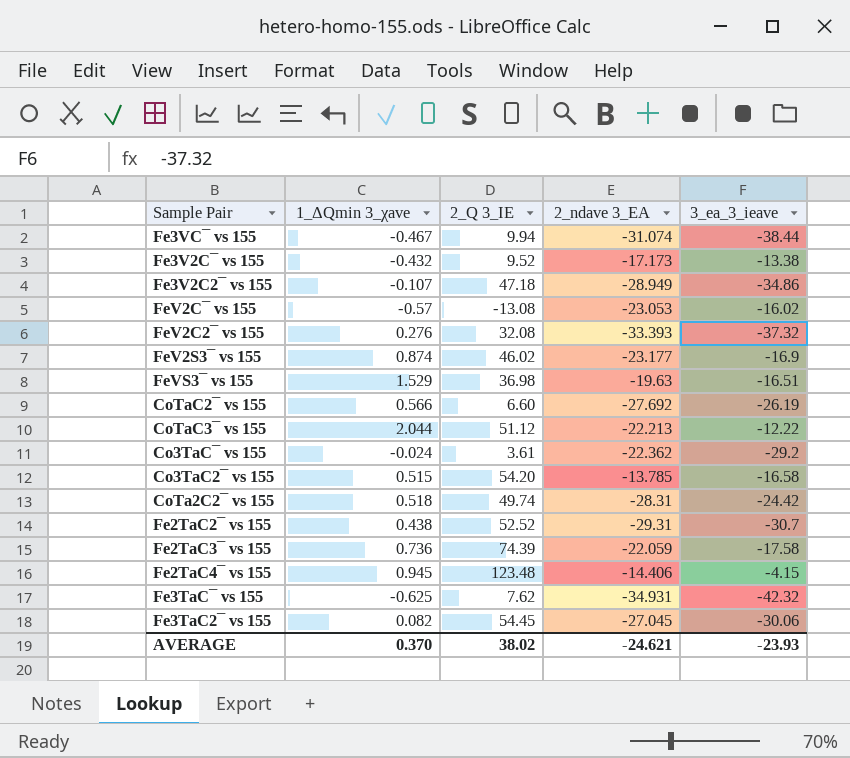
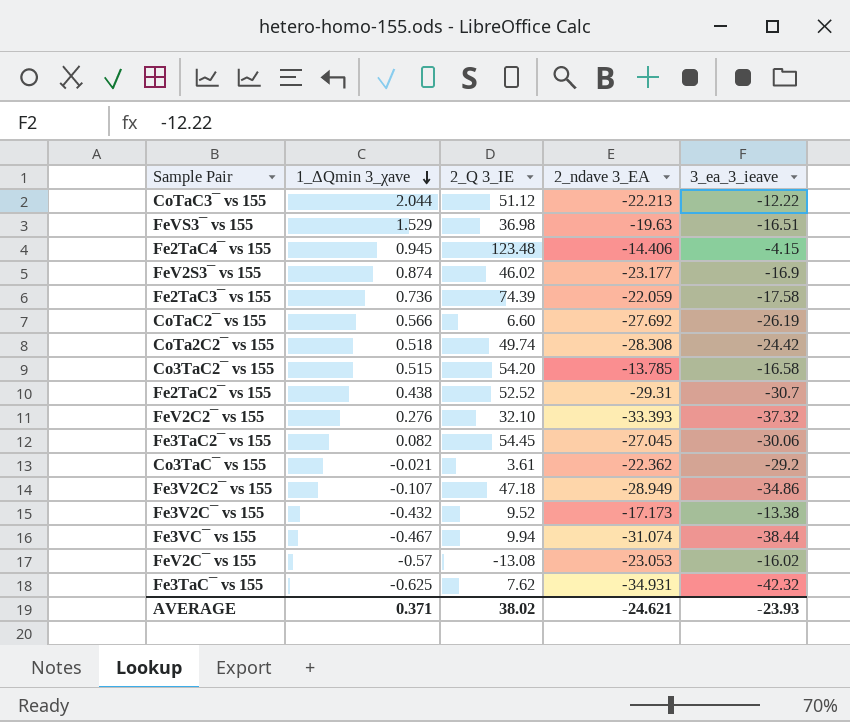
row order: none -> 1_ΔQmin 3_χave descending
CoTa2C2¯ vs 155 | 2_ndave 3_EA: -28.31 -> -28.308
FeV2C2¯ vs 155 | 2_Q 3_IE: 32.08 -> 32.10
Co3TaC¯ vs 155 | 1_ΔQmin 3_χave: -0.024 -> -0.021
AVERAGE | 1_ΔQmin 3_χave: 0.370 -> 0.371

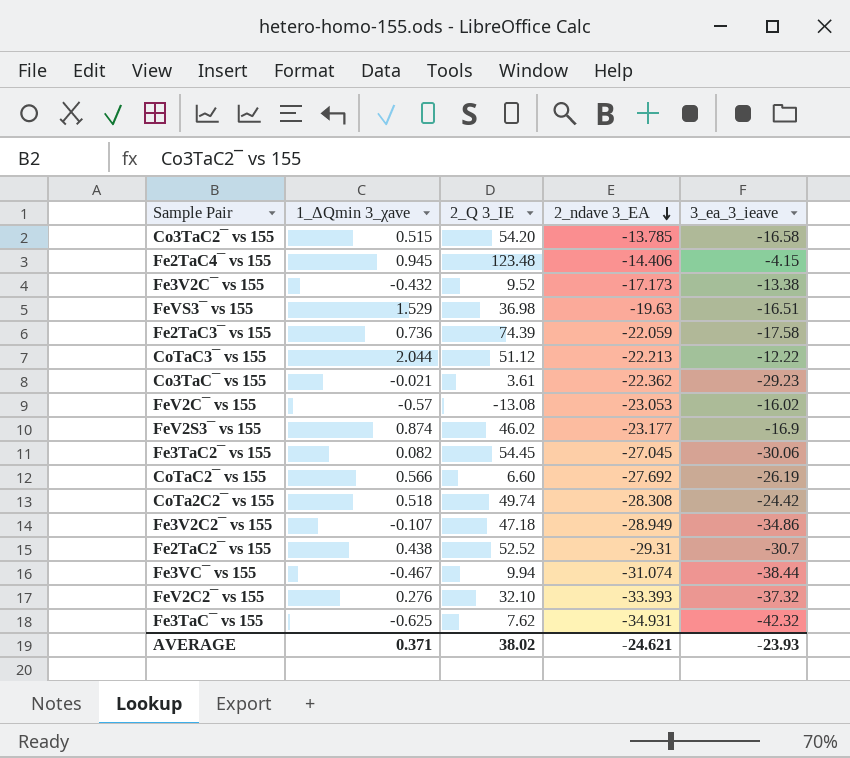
row order: 1_ΔQmin 3_χave descending -> 2_ndave 3_EA descending
Co3TaC¯ vs 155 | 3_ea_3_ieave: -29.2 -> -29.23

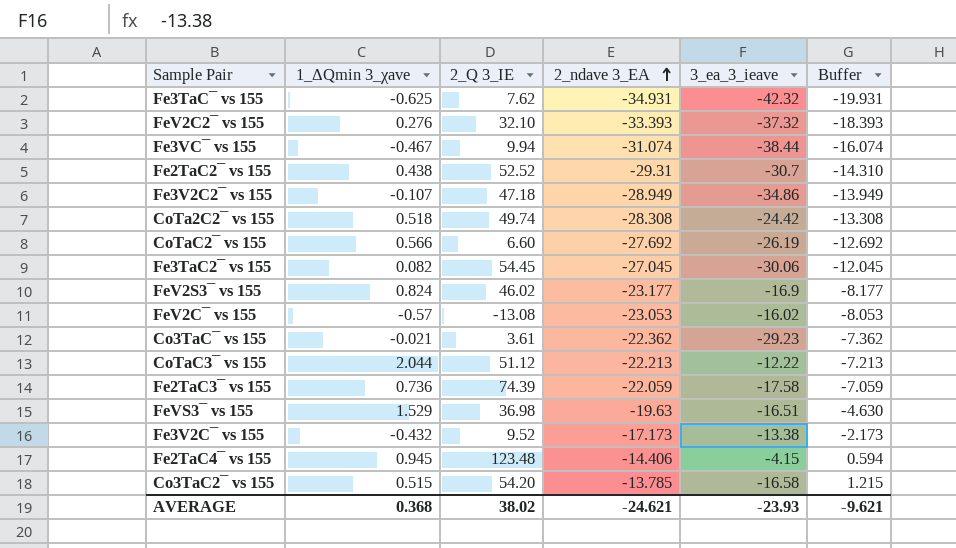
row order: 2_ndave 3_EA descending -> 2_ndave 3_EA ascending
column Buffer | formula: none -> [2_ndave 3_EA] + 15
FeV2S3¯ vs 155 | 1_ΔQmin 3_χave: 0.874 -> 0.824
AVERAGE | 1_ΔQmin 3_χave: 0.371 -> 0.368

